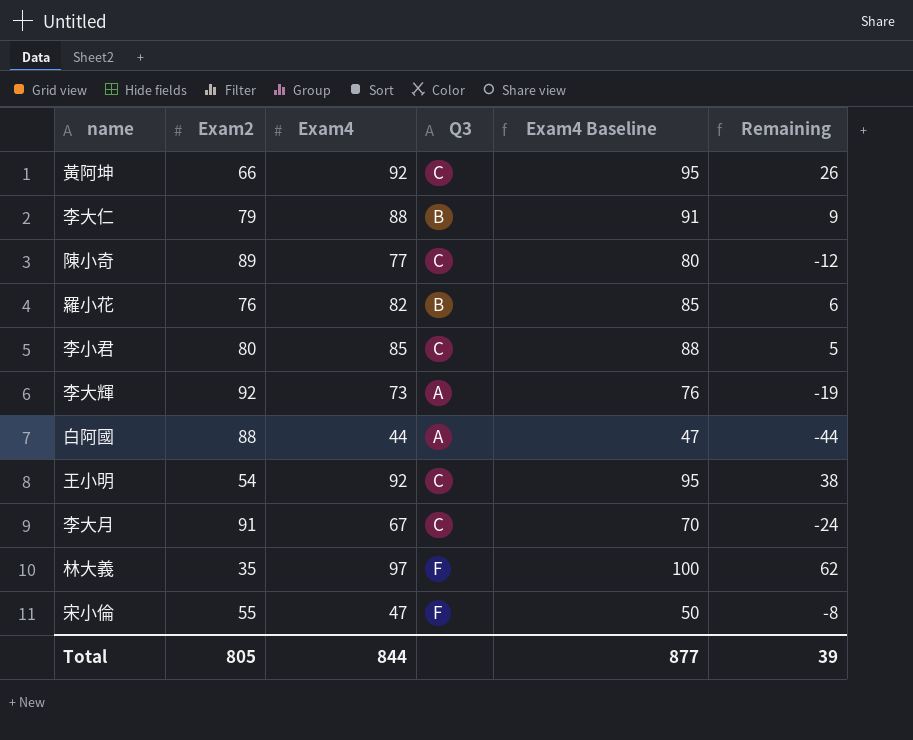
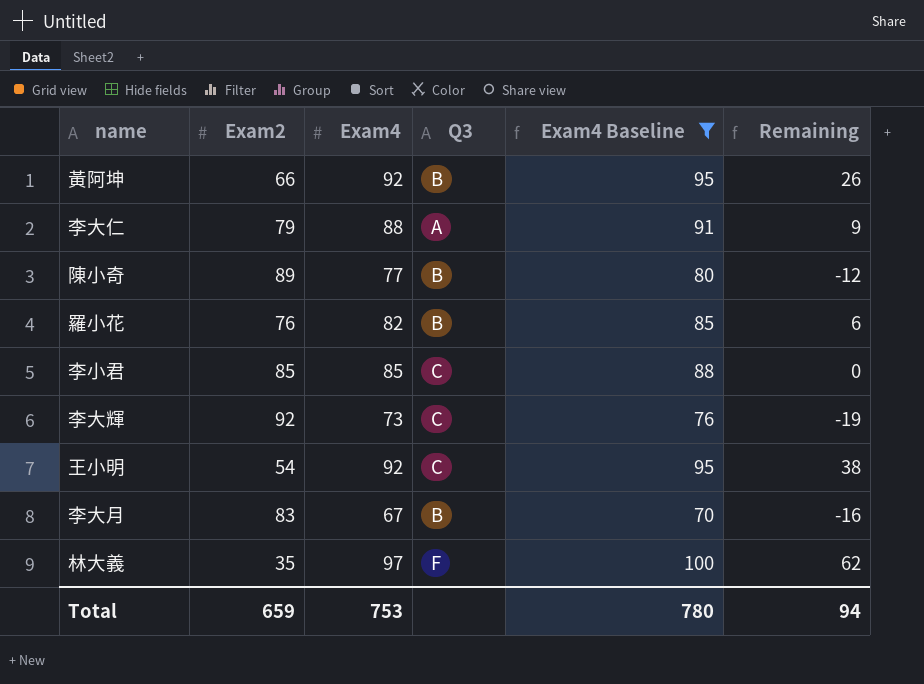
filter: none -> Exam4 Baseline >= 70
黃阿坤 | Q3: C -> B
李大仁 | Q3: B -> A
陳小奇 | Q3: C -> B
李小君 | Exam2: 80 -> 85
李小君 | Remaining: 5 -> 0
李大輝 | Q3: A -> C
李大月 | Exam2: 91 -> 83
李大月 | Q3: C -> B
李大月 | Remaining: -24 -> -16
Total | Exam2: 805 -> 659
Total | Exam4: 844 -> 753
Total | Exam4 Baseline: 877 -> 780
Total | Remaining: 39 -> 94

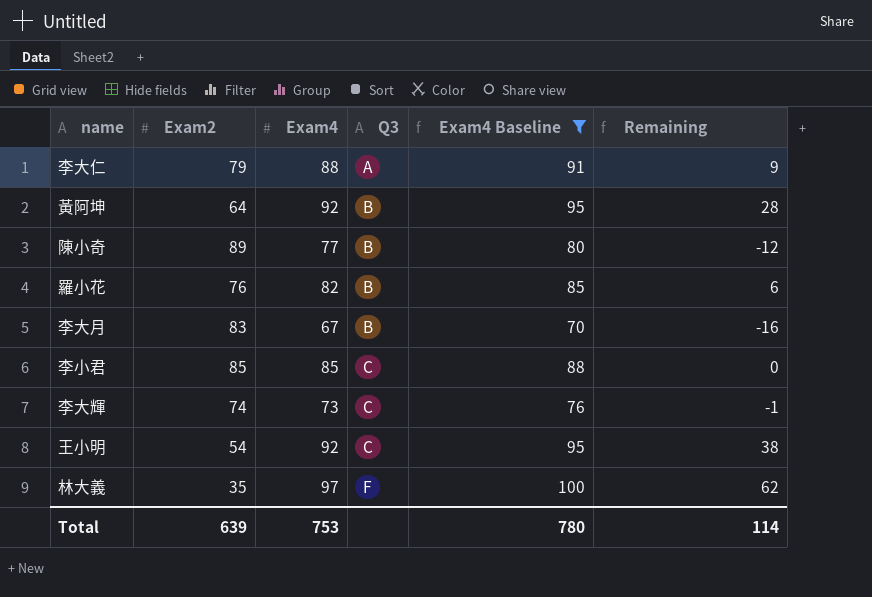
row order: none -> Q3 ascending
黃阿坤 | Exam2: 66 -> 64
黃阿坤 | Remaining: 26 -> 28
李大輝 | Exam2: 92 -> 74
李大輝 | Remaining: -19 -> -1
Total | Exam2: 659 -> 639
Total | Remaining: 94 -> 114

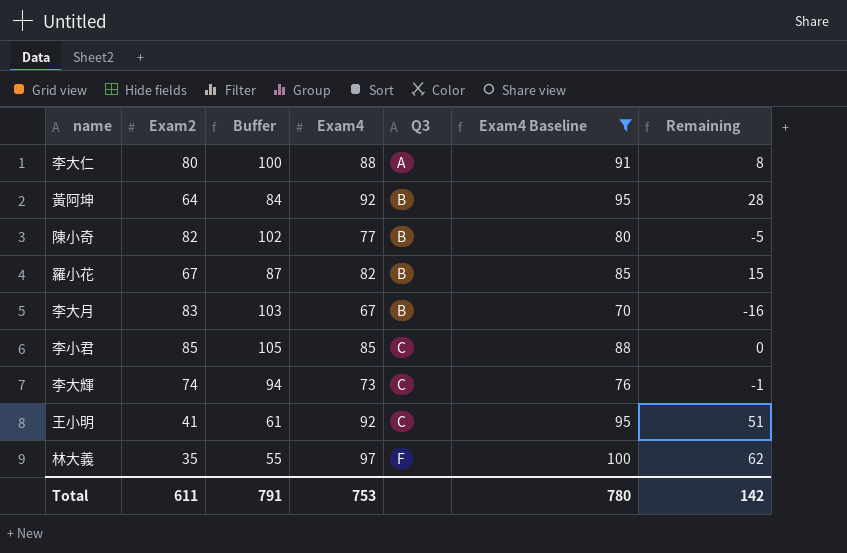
column Buffer | formula: none -> [Exam2] + 20
李大仁 | Exam2: 79 -> 80
李大仁 | Remaining: 9 -> 8
陳小奇 | Exam2: 89 -> 82
陳小奇 | Remaining: -12 -> -5
羅小花 | Exam2: 76 -> 67
羅小花 | Remaining: 6 -> 15
王小明 | Exam2: 54 -> 41
王小明 | Remaining: 38 -> 51
Total | Exam2: 639 -> 611
Total | Remaining: 114 -> 142

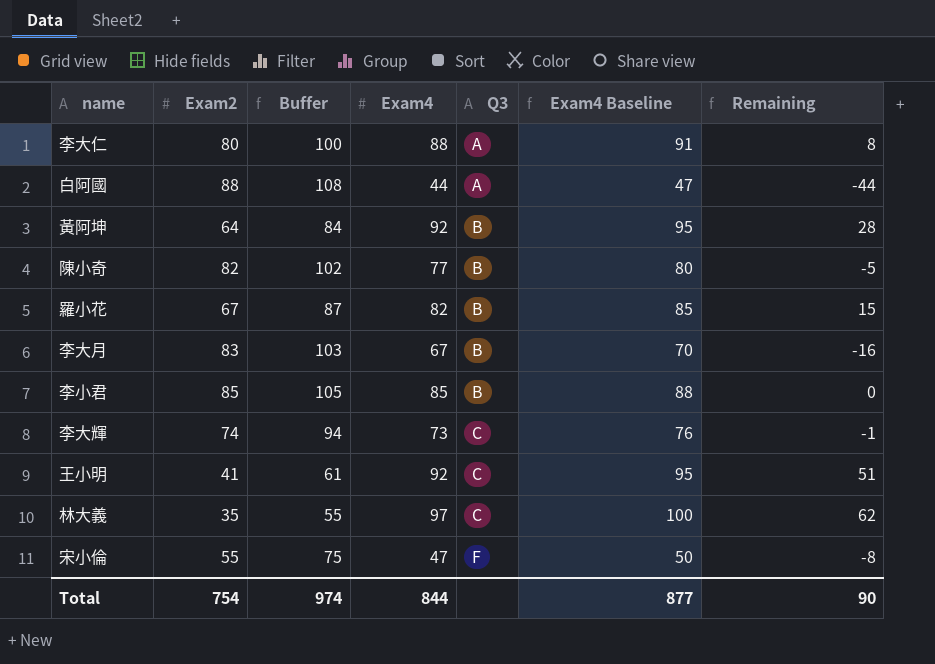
filter: Exam4 Baseline >= 70 -> none
李小君 | Q3: C -> B
林大義 | Q3: F -> C
Total | Exam2: 611 -> 754
Total | Buffer: 791 -> 974
Total | Exam4: 753 -> 844
Total | Exam4 Baseline: 780 -> 877
Total | Remaining: 142 -> 90

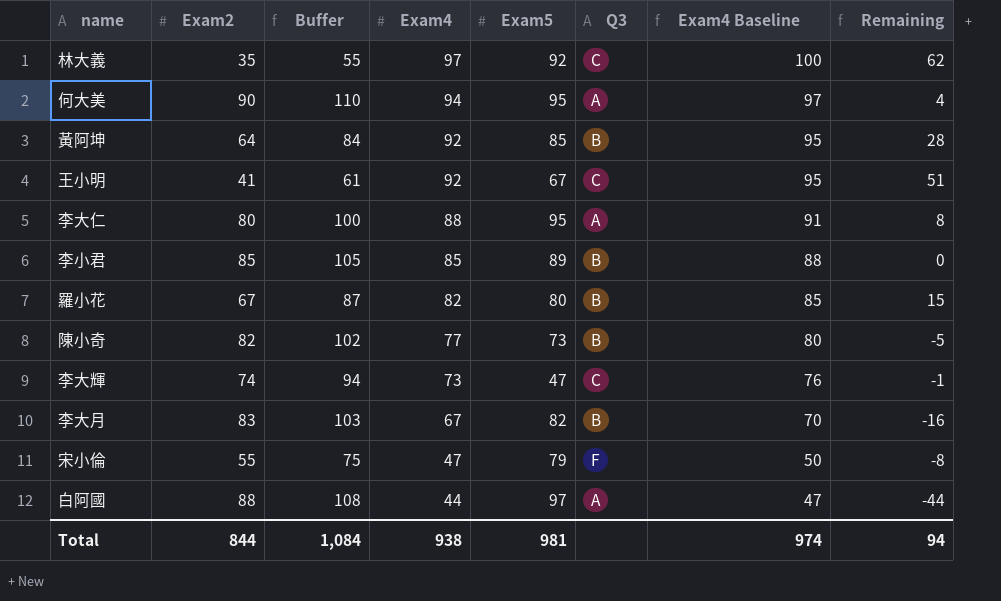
row order: Q3 ascending -> Exam4 descending
column Exam5 | position: none -> 5
row 何大美: none -> 90 | 110 | 94 | 95 | A | 97 | 4
Total | Exam2: 754 -> 844
Total | Buffer: 974 -> 1,084
Total | Exam4: 844 -> 938
Total | Exam4 Baseline: 877 -> 974
Total | Remaining: 90 -> 94

